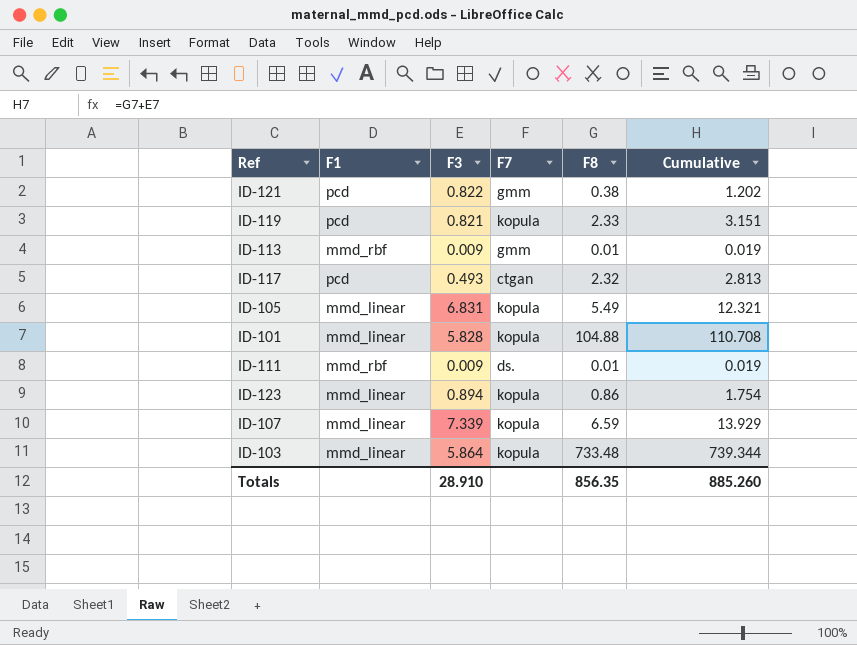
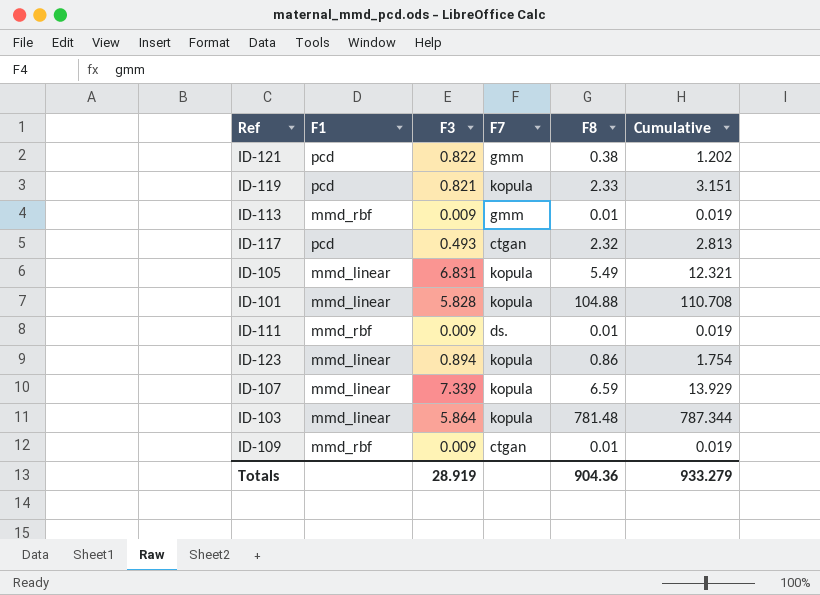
ID-103 | F8: 733.48 -> 781.48
ID-103 | Cumulative: 739.344 -> 787.344
row ID-109: none -> mmd_rbf | 0.009 | ctgan | 0.01 | 0.019
Totals | F3: 28.910 -> 28.919
Totals | F8: 856.35 -> 904.36
Totals | Cumulative: 885.260 -> 933.279

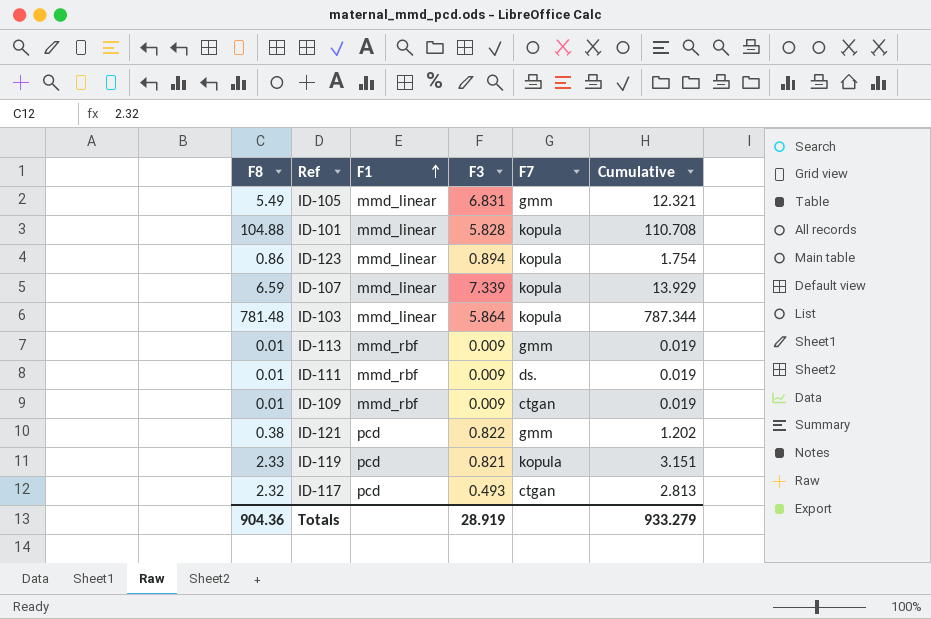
row order: none -> F1 ascending
column F8 | position: 5 -> 1
ID-105 | F7: kopula -> gmm

